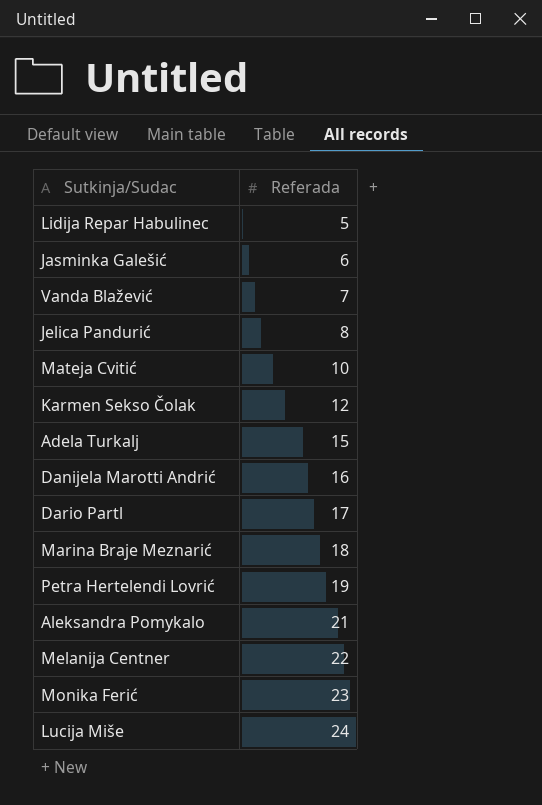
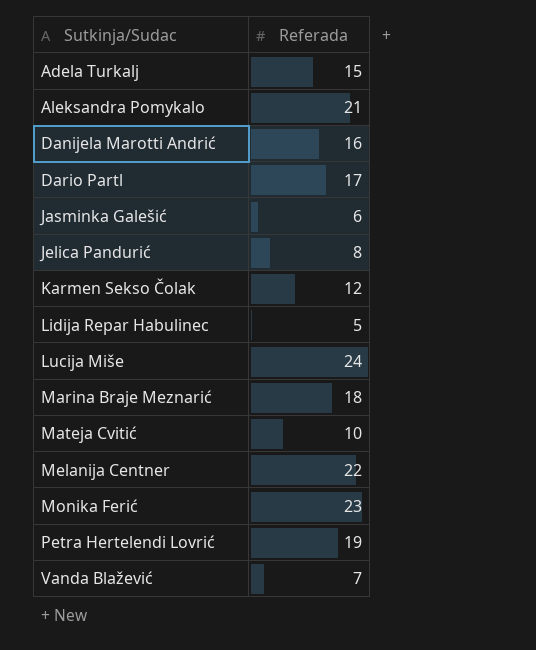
row order: Referada ascending -> Sutkinja/Sudac ascending

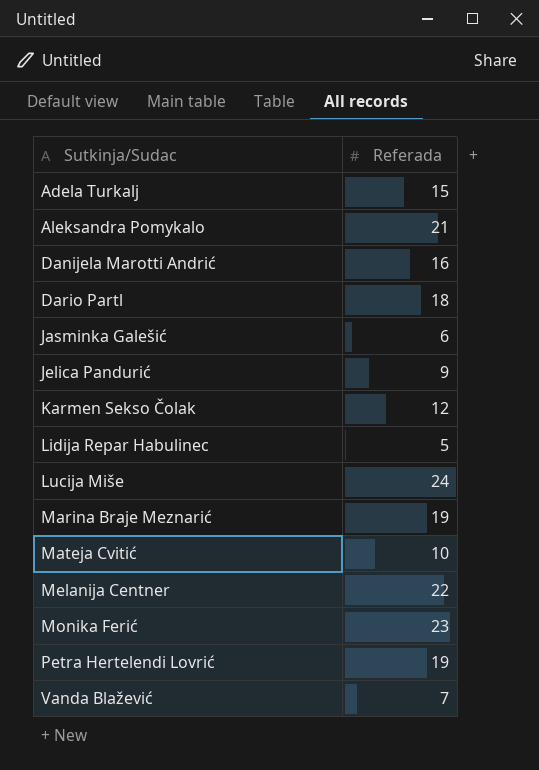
Dario Partl | Referada: 17 -> 18
Jelica Pandurić | Referada: 8 -> 9
Marina Braje Meznarić | Referada: 18 -> 19

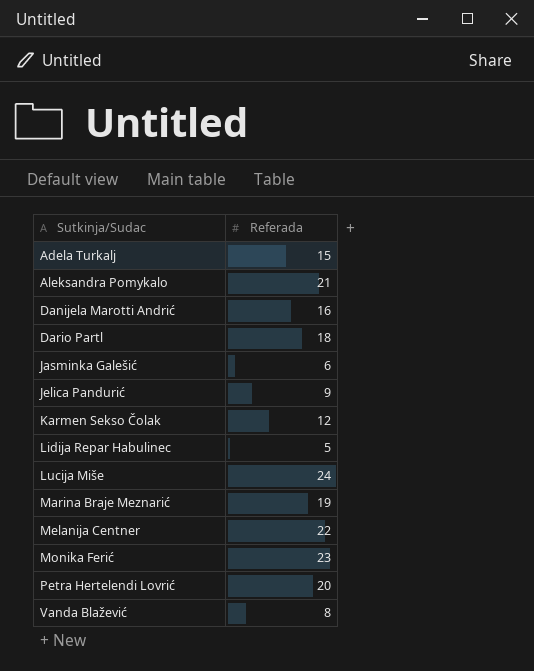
row Mateja Cvitić: 10 -> none
Petra Hertelendi Lovrić | Referada: 19 -> 20
Vanda Blažević | Referada: 7 -> 8

